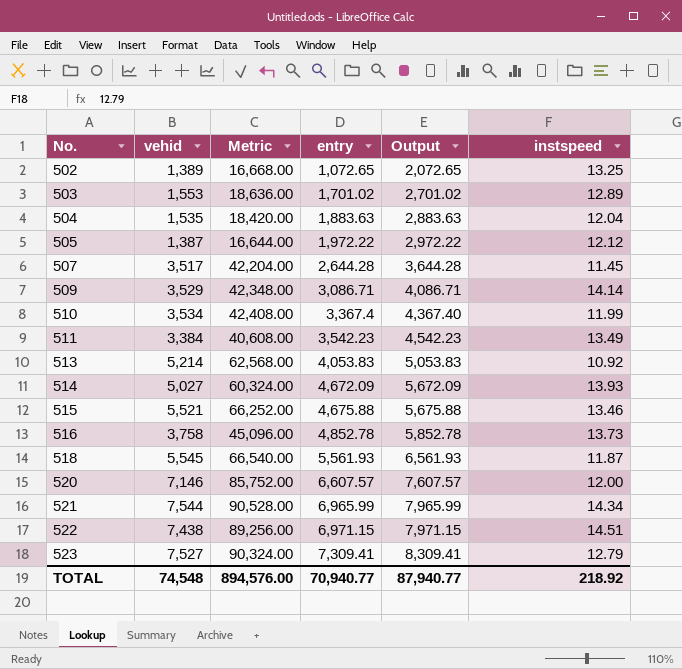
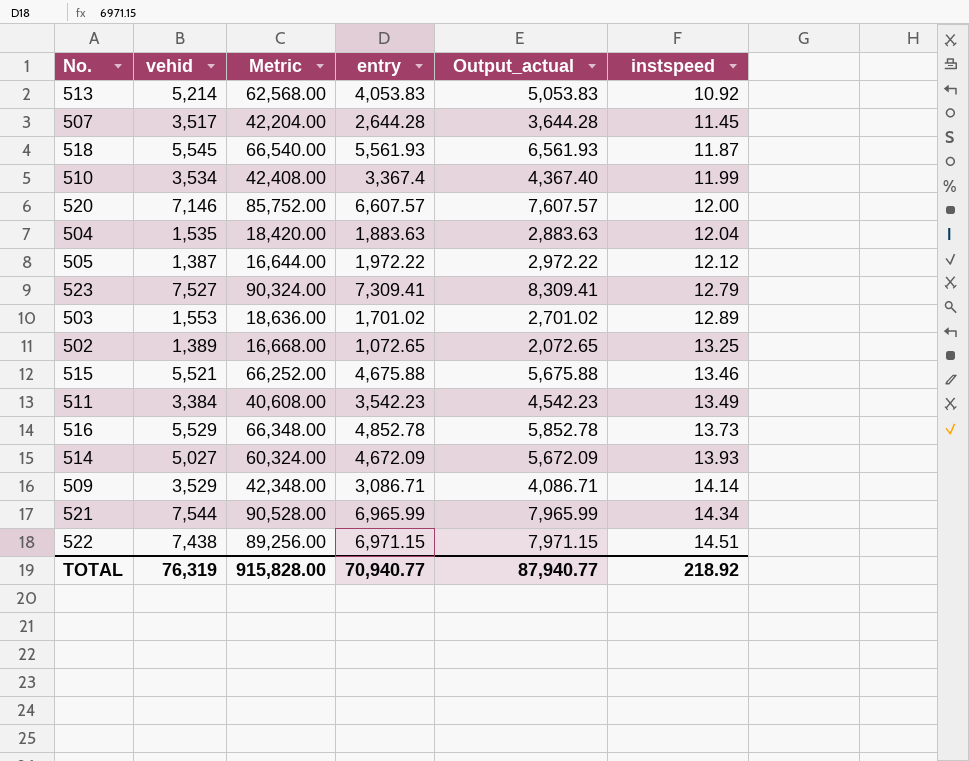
row order: No. ascending -> instspeed ascending
column name: Output -> Output_actual
516 | vehid: 3,758 -> 5,529
516 | Metric: 45,096.00 -> 66,348.00
TOTAL | vehid: 74,548 -> 76,319
TOTAL | Metric: 894,576.00 -> 915,828.00

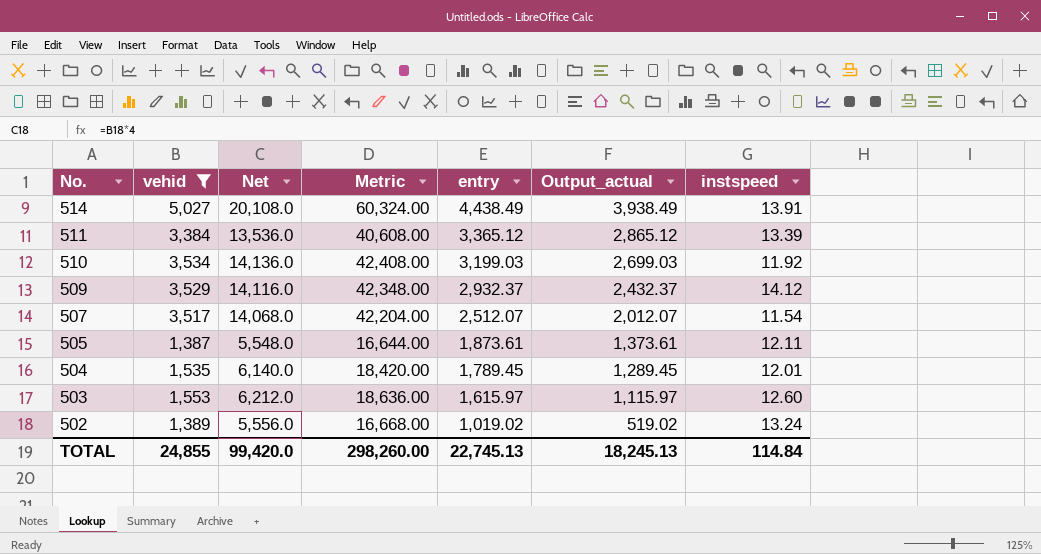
filter: none -> vehid <= 5,027
row order: instspeed ascending -> No. descending
column Net | formula: none -> [vehid] * 4
column Output_actual | formula: [entry] + 1000 -> [entry] - 500
514 | entry: 4,672.09 -> 4,438.49
514 | instspeed: 13.93 -> 13.91
511 | entry: 3,542.23 -> 3,365.12
511 | instspeed: 13.49 -> 13.39
510 | entry: 3,367.4 -> 3,199.03
510 | instspeed: 11.99 -> 11.92
509 | entry: 3,086.71 -> 2,932.37
509 | instspeed: 14.14 -> 14.12
507 | entry: 2,644.28 -> 2,512.07
507 | instspeed: 11.45 -> 11.54
505 | entry: 1,972.22 -> 1,873.61
505 | instspeed: 12.12 -> 12.11
504 | entry: 1,883.63 -> 1,789.45
504 | instspeed: 12.04 -> 12.01
503 | entry: 1,701.02 -> 1,615.97
503 | instspeed: 12.89 -> 12.60
502 | entry: 1,072.65 -> 1,019.02
502 | instspeed: 13.25 -> 13.24
TOTAL | vehid: 76,319 -> 24,855
TOTAL | Metric: 915,828.00 -> 298,260.00
TOTAL | entry: 70,940.77 -> 22,745.13
TOTAL | Output_actual: 87,940.77 -> 18,245.13
TOTAL | instspeed: 218.92 -> 114.84

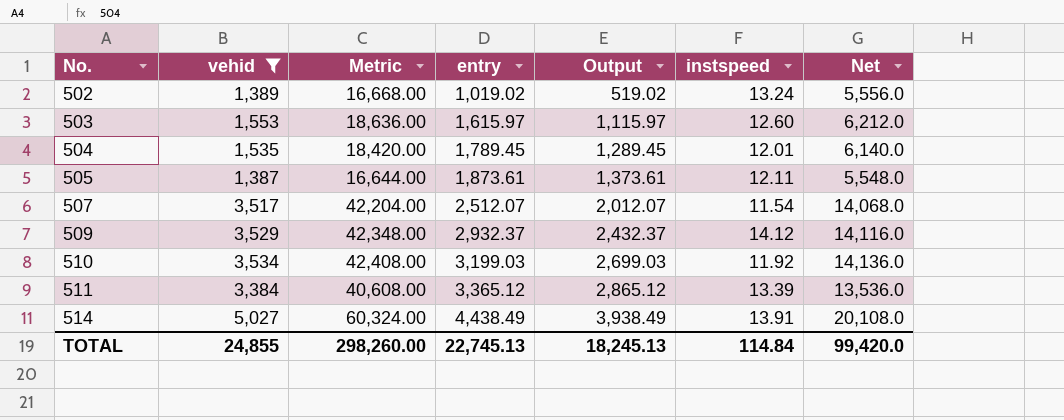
row order: No. descending -> No. ascending
column name: Output_actual -> Output
column Net | position: 3 -> 7

